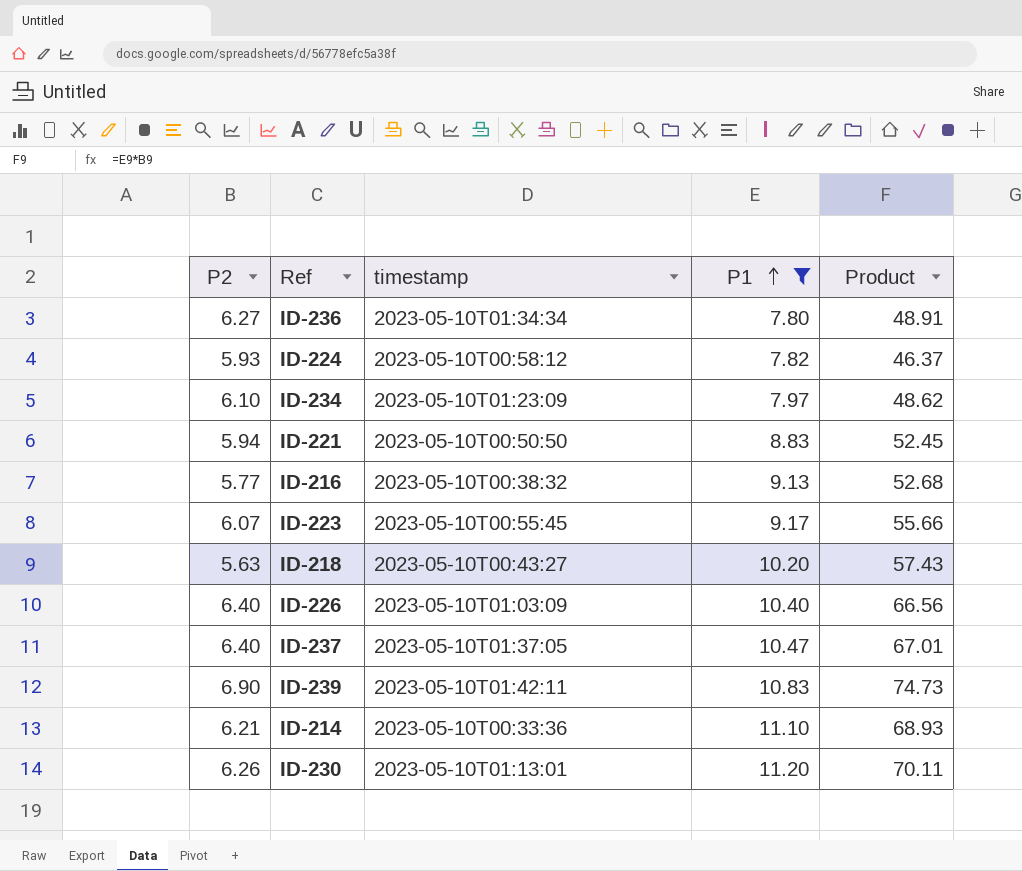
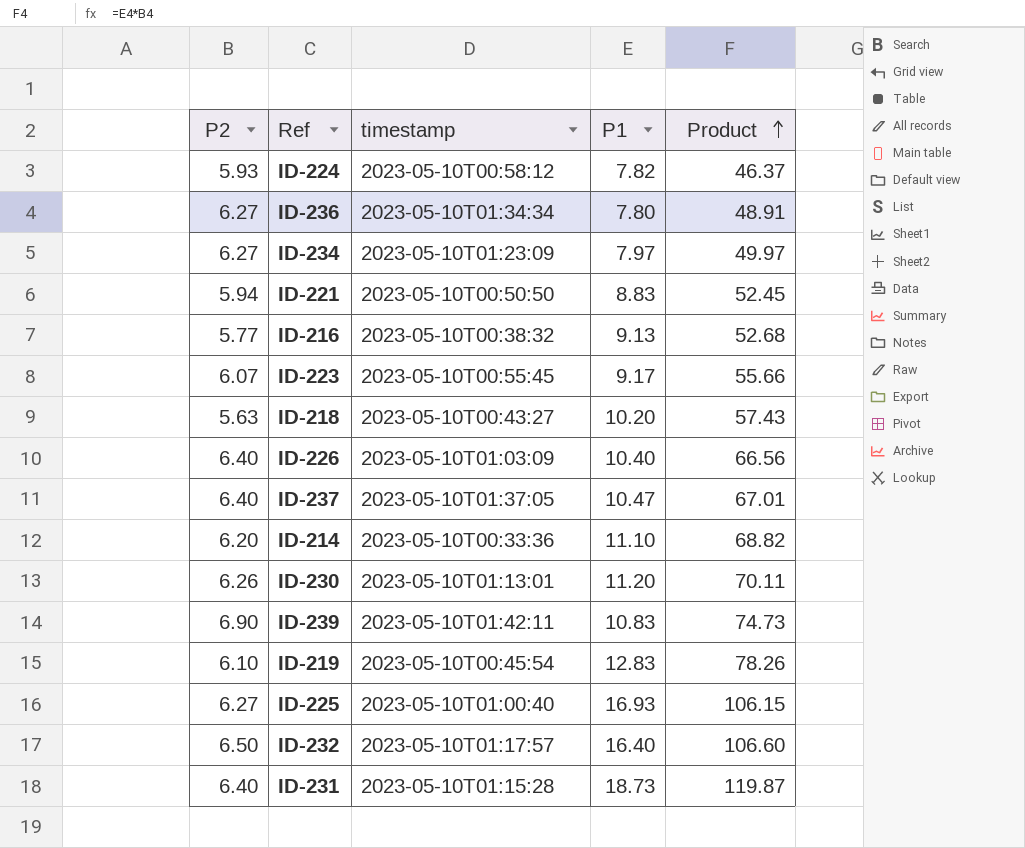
filter: P1 <= 11.20 -> none
row order: P1 ascending -> Product ascending
ID-234 | P2: 6.10 -> 6.27
ID-234 | Product: 48.62 -> 49.97
ID-214 | P2: 6.21 -> 6.20
ID-214 | Product: 68.93 -> 68.82

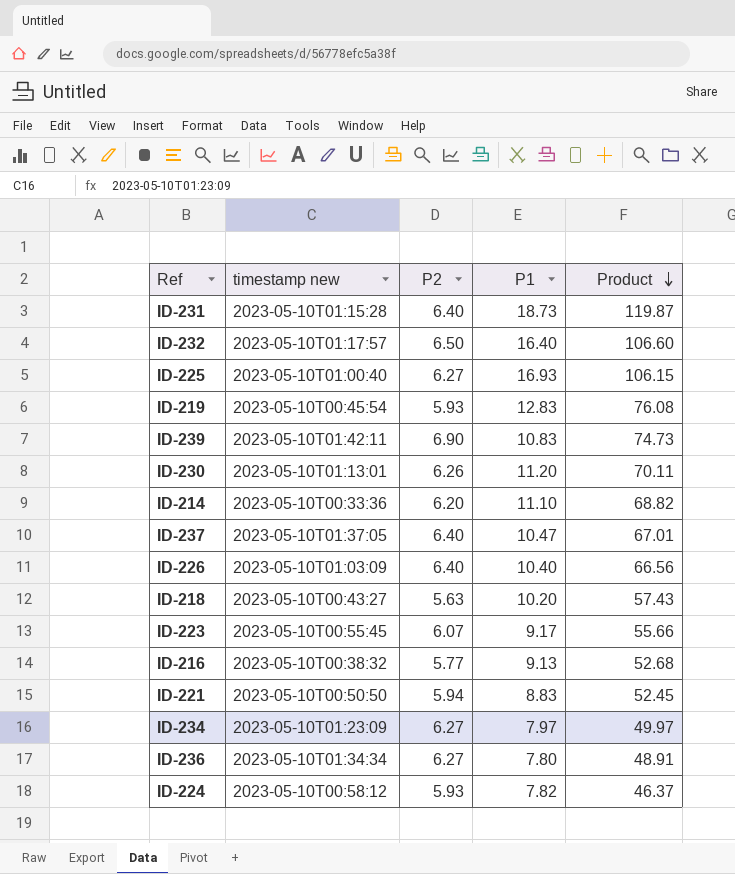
row order: Product ascending -> Product descending
column name: timestamp -> timestamp new
column P2 | position: 1 -> 3
ID-219 | P2: 6.10 -> 5.93
ID-219 | Product: 78.26 -> 76.08

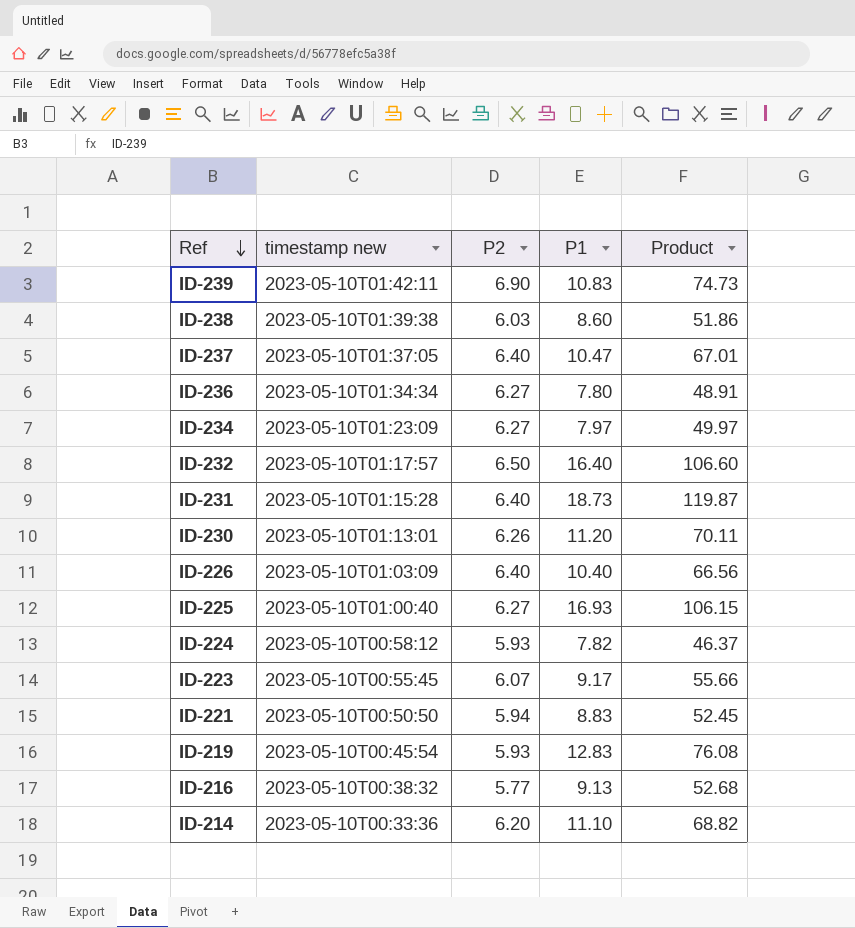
row order: Product descending -> Ref descending
row ID-218: 2023-05-10T00:43:27 | 5.63 | 10.20 | 57.43 -> none
row ID-238: none -> 2023-05-10T01:39:38 | 6.03 | 8.60 | 51.86

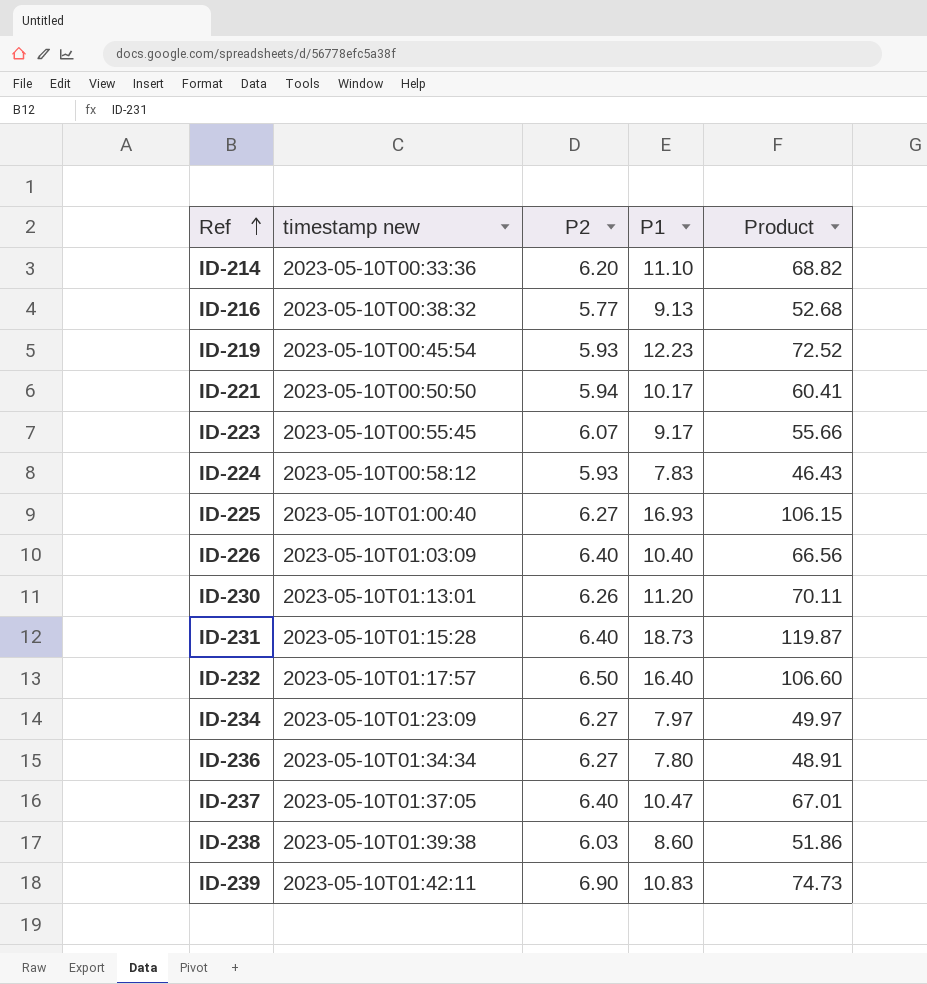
row order: Ref descending -> Ref ascending
ID-219 | P1: 12.83 -> 12.23
ID-219 | Product: 76.08 -> 72.52
ID-221 | P1: 8.83 -> 10.17
ID-221 | Product: 52.45 -> 60.41
ID-224 | P1: 7.82 -> 7.83
ID-224 | Product: 46.37 -> 46.43

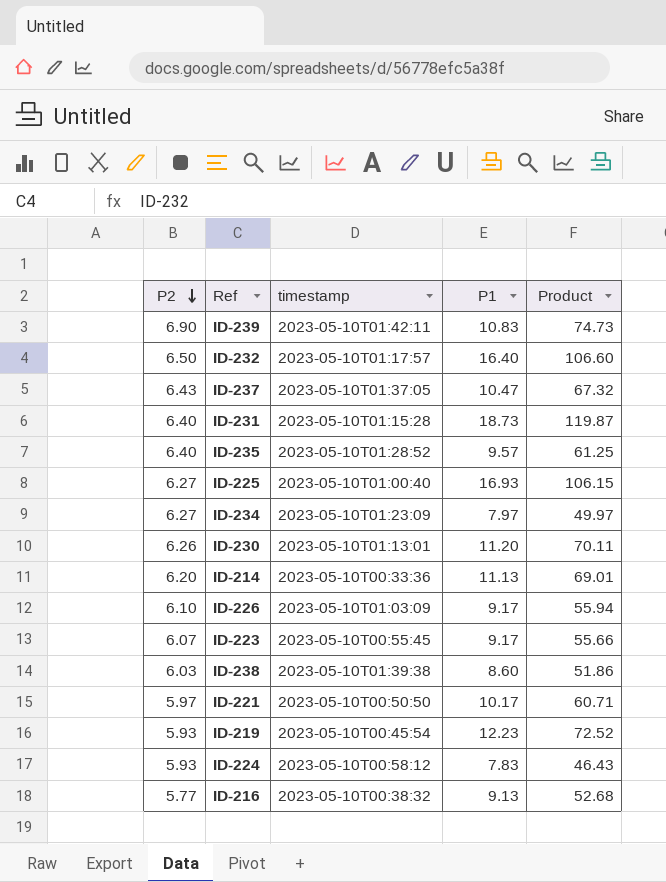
row order: Ref ascending -> P2 descending
column P2 | position: 3 -> 1
column name: timestamp new -> timestamp
row ID-236: 2023-05-10T01:34:34 | 6.27 | 7.80 | 48.91 -> none
ID-237 | P2: 6.40 -> 6.43
ID-237 | Product: 67.01 -> 67.32
row ID-235: none -> 6.40 | 2023-05-10T01:28:52 | 9.57 | 61.25
ID-214 | P1: 11.10 -> 11.13
ID-214 | Product: 68.82 -> 69.01
ID-226 | P2: 6.40 -> 6.10
ID-226 | P1: 10.40 -> 9.17
ID-226 | Product: 66.56 -> 55.94
ID-221 | P2: 5.94 -> 5.97
ID-221 | Product: 60.41 -> 60.71

